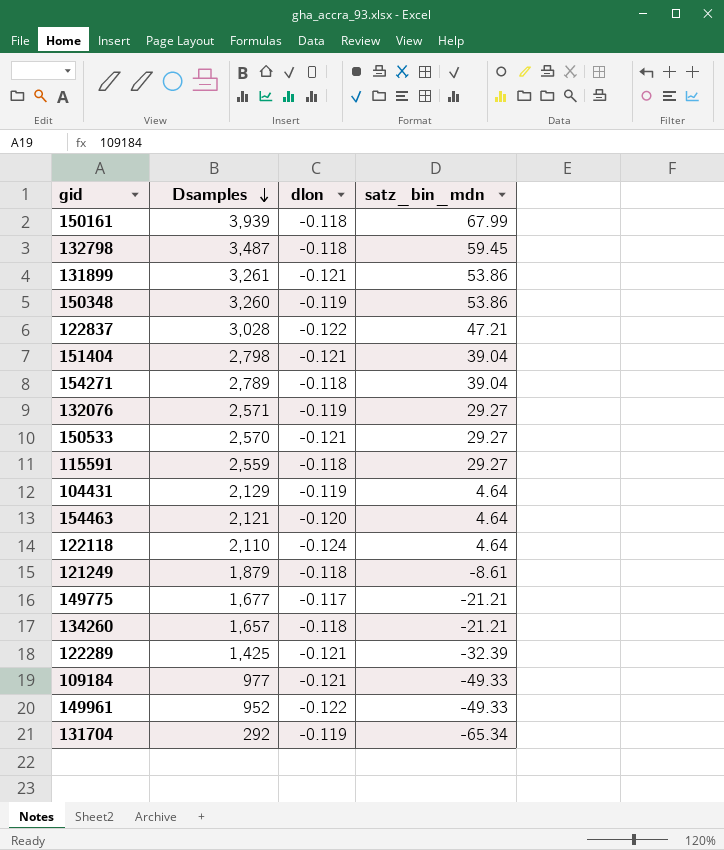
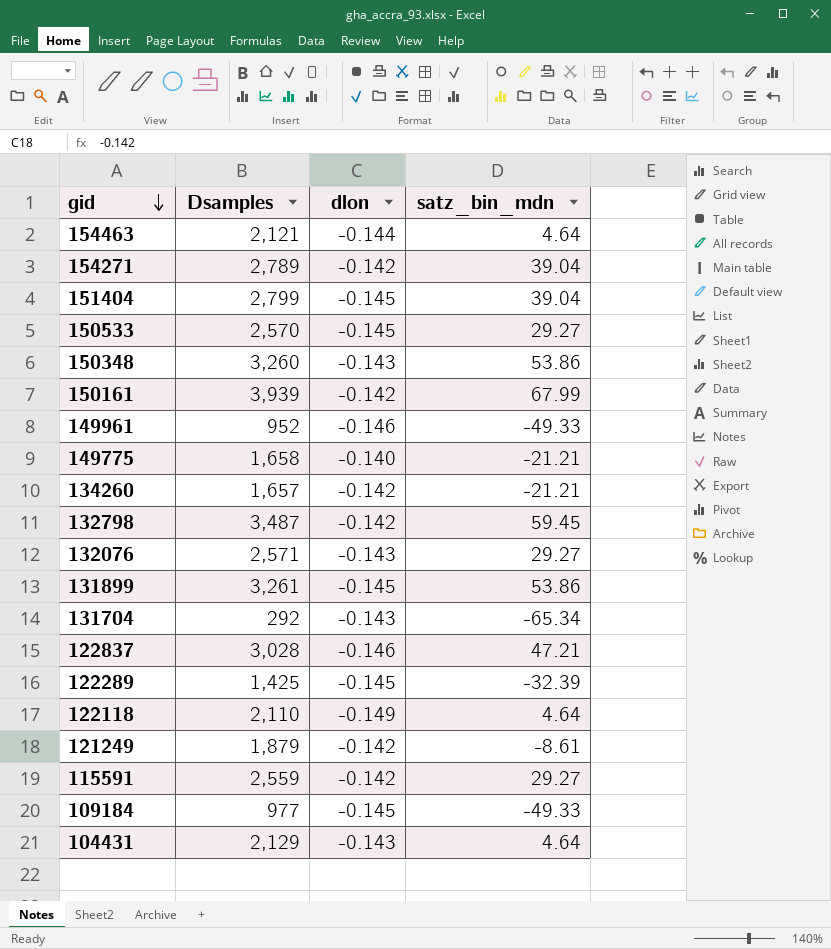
row order: Dsamples descending -> gid descending
154463 | dlon: -0.120 -> -0.144
154271 | dlon: -0.118 -> -0.142
151404 | Dsamples: 2,798 -> 2,799
151404 | dlon: -0.121 -> -0.145
150533 | dlon: -0.121 -> -0.145
150348 | dlon: -0.119 -> -0.143
150161 | dlon: -0.118 -> -0.142
149961 | dlon: -0.122 -> -0.146
149775 | Dsamples: 1,677 -> 1,658
149775 | dlon: -0.117 -> -0.140
134260 | dlon: -0.118 -> -0.142
132798 | dlon: -0.118 -> -0.142
132076 | dlon: -0.119 -> -0.143
131899 | dlon: -0.121 -> -0.145
131704 | dlon: -0.119 -> -0.143
122837 | dlon: -0.122 -> -0.146
122289 | dlon: -0.121 -> -0.145
122118 | dlon: -0.124 -> -0.149
121249 | dlon: -0.118 -> -0.142
115591 | dlon: -0.118 -> -0.142
109184 | dlon: -0.121 -> -0.145
104431 | dlon: -0.119 -> -0.143

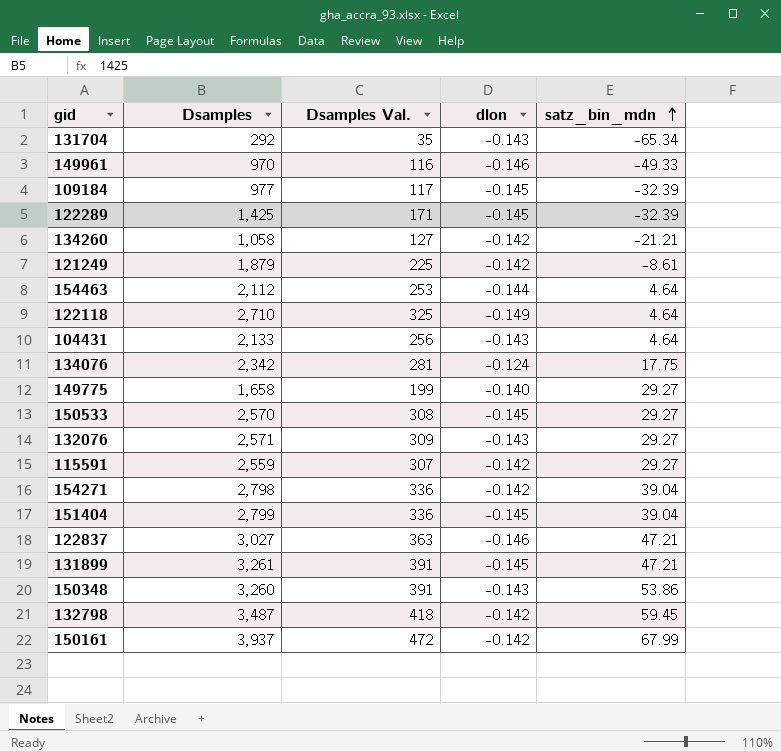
row order: gid descending -> satz_bin_mdn ascending
column Dsamples Val. | formula: none -> [Dsamples] * 0.12
149961 | Dsamples: 952 -> 970
109184 | satz_bin_mdn: -49.33 -> -32.39
134260 | Dsamples: 1,657 -> 1,058
154463 | Dsamples: 2,121 -> 2,112
122118 | Dsamples: 2,110 -> 2,710
104431 | Dsamples: 2,129 -> 2,133
row 134076: none -> 2,342 | 281 | -0.124 | 17.75
149775 | satz_bin_mdn: -21.21 -> 29.27
154271 | Dsamples: 2,789 -> 2,798
122837 | Dsamples: 3,028 -> 3,027
131899 | satz_bin_mdn: 53.86 -> 47.21
150161 | Dsamples: 3,939 -> 3,937

